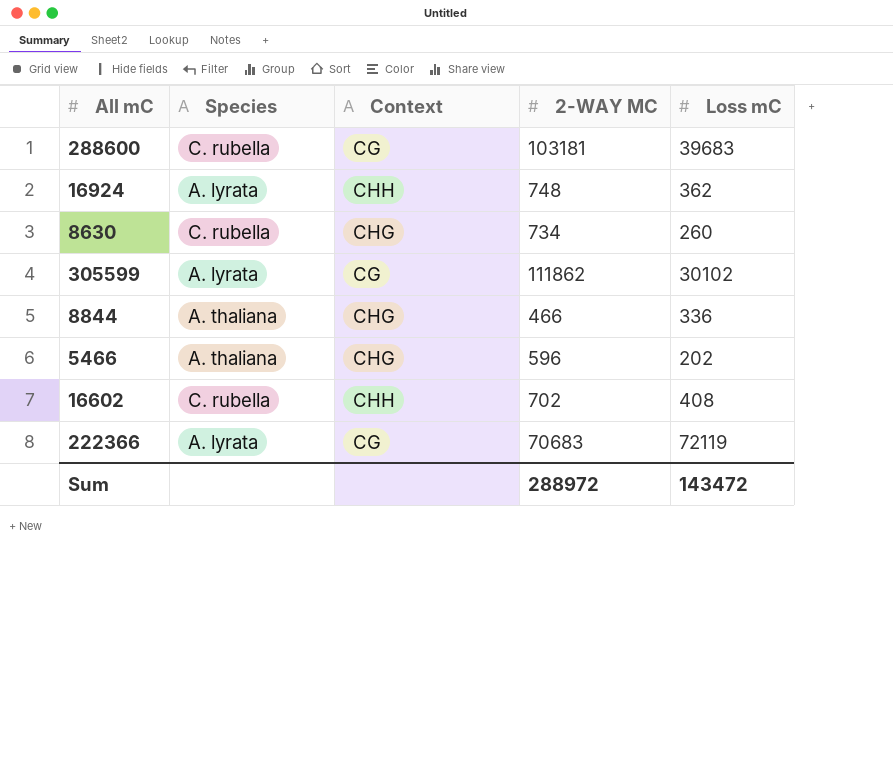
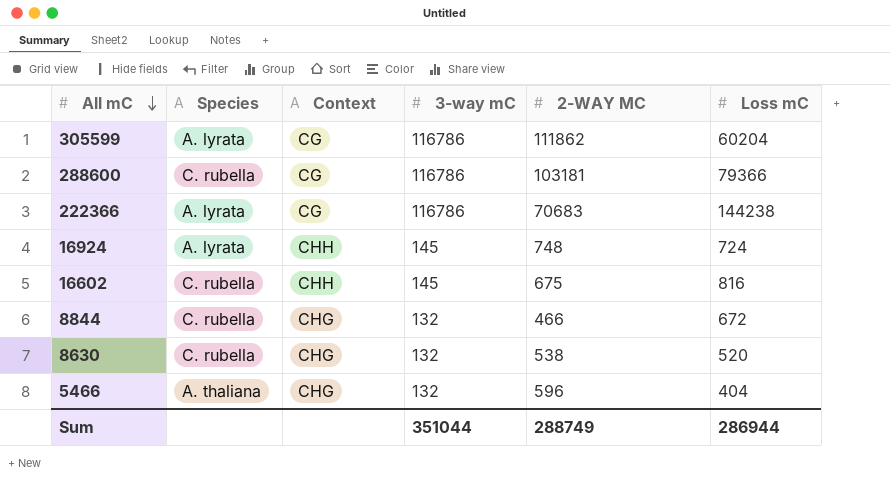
row order: none -> All mC descending
column 3-way mC | position: none -> 4
305599 | Loss mC: 30102 -> 60204
288600 | Loss mC: 39683 -> 79366
222366 | Loss mC: 72119 -> 144238
16924 | Loss mC: 362 -> 724
16602 | 2-WAY MC: 702 -> 675
16602 | Loss mC: 408 -> 816
8844 | Species: A. thaliana -> C. rubella
8844 | Loss mC: 336 -> 672
8630 | 2-WAY MC: 734 -> 538
8630 | Loss mC: 260 -> 520
5466 | Loss mC: 202 -> 404
Sum | 2-WAY MC: 288972 -> 288749
Sum | Loss mC: 143472 -> 286944

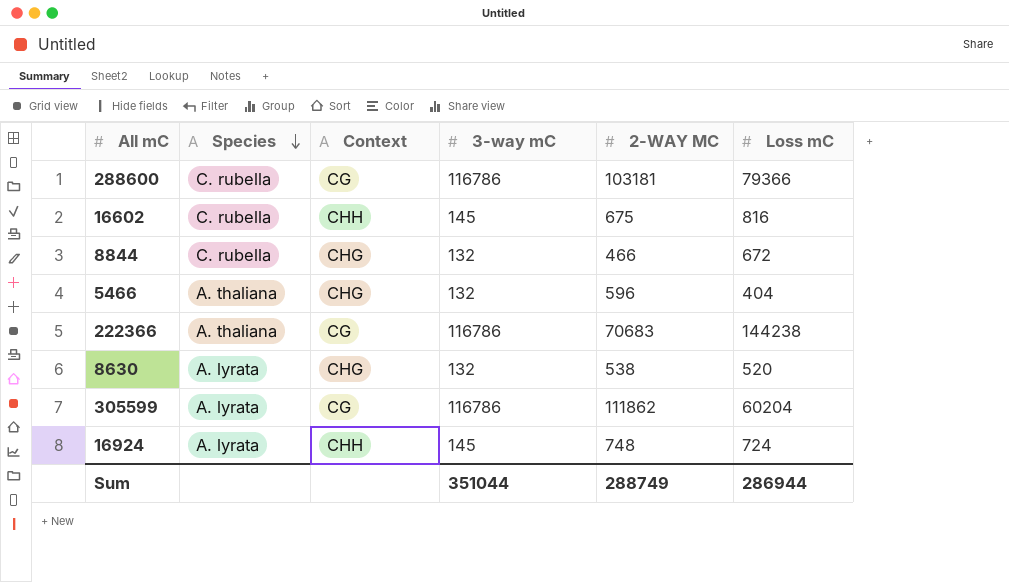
row order: All mC descending -> Species descending
222366 | Species: A. lyrata -> A. thaliana
8630 | Species: C. rubella -> A. lyrata

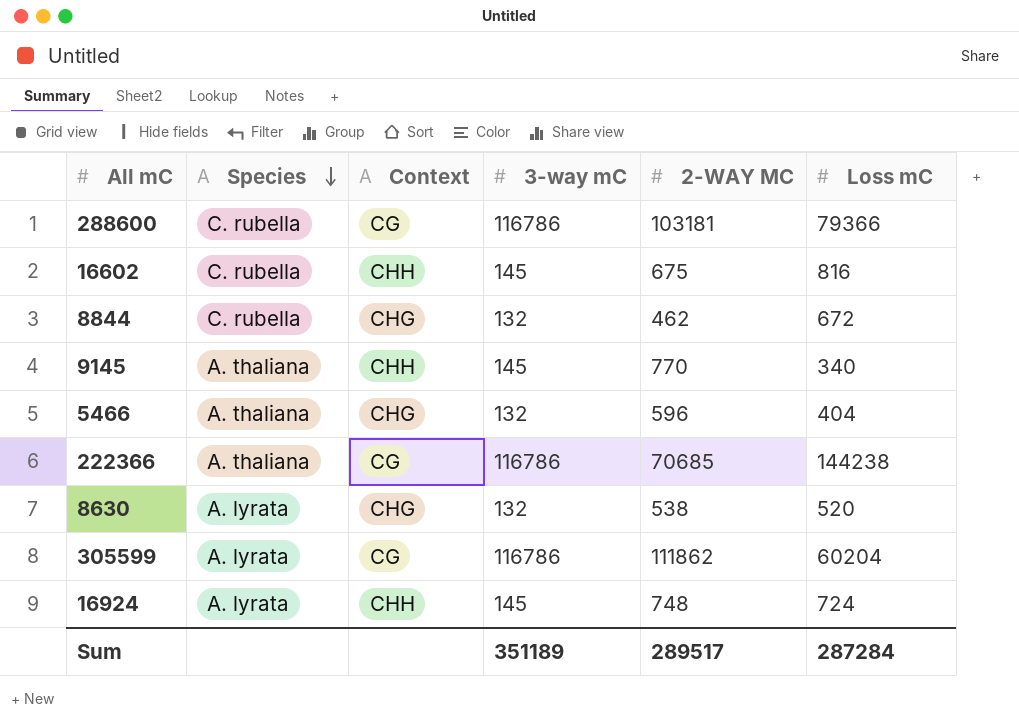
8844 | 2-WAY MC: 466 -> 462
row 9145: none -> A. thaliana | CHH | 145 | 770 | 340
222366 | 2-WAY MC: 70683 -> 70685
Sum | 3-way mC: 351044 -> 351189
Sum | 2-WAY MC: 288749 -> 289517
Sum | Loss mC: 286944 -> 287284

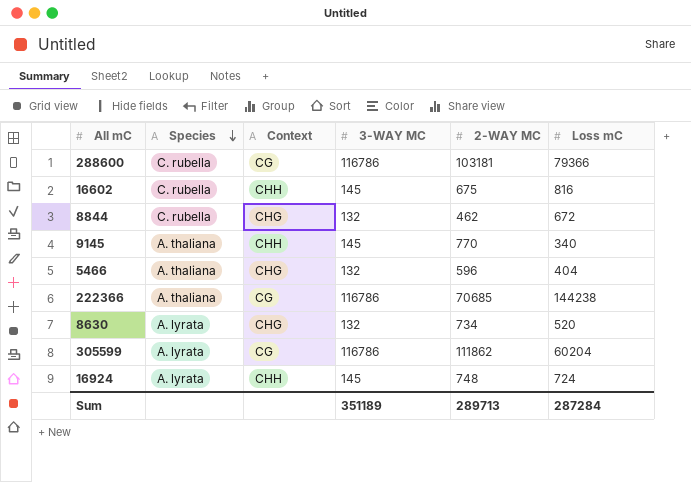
column name: 3-way mC -> 3-WAY MC
8630 | 2-WAY MC: 538 -> 734
Sum | 2-WAY MC: 289517 -> 289713

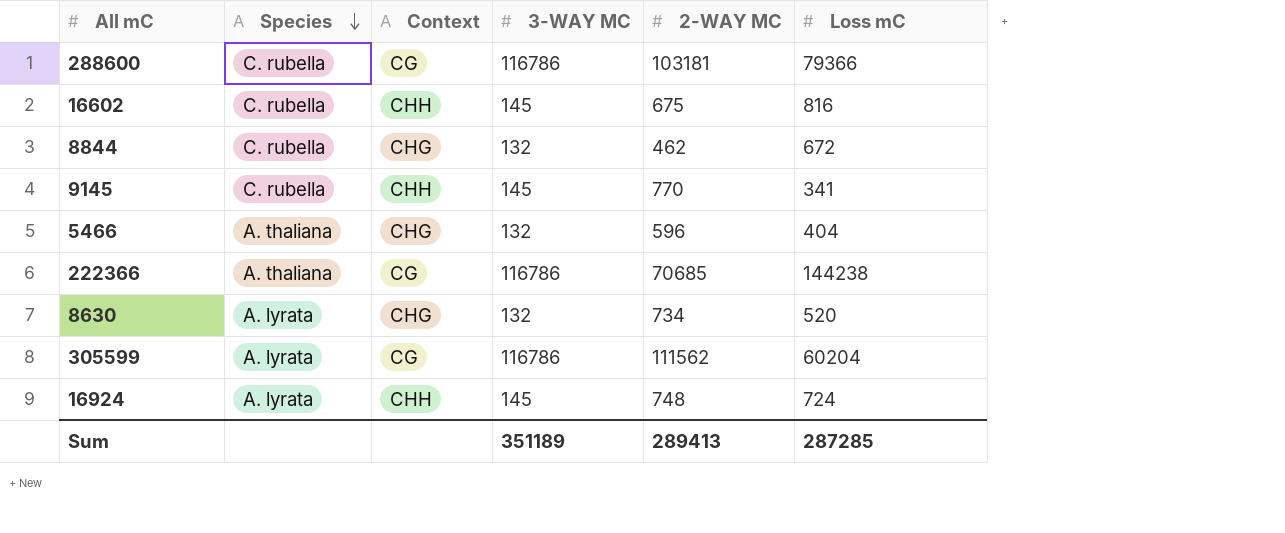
9145 | Species: A. thaliana -> C. rubella
9145 | Loss mC: 340 -> 341
305599 | 2-WAY MC: 111862 -> 111562
Sum | 2-WAY MC: 289713 -> 289413
Sum | Loss mC: 287284 -> 287285

